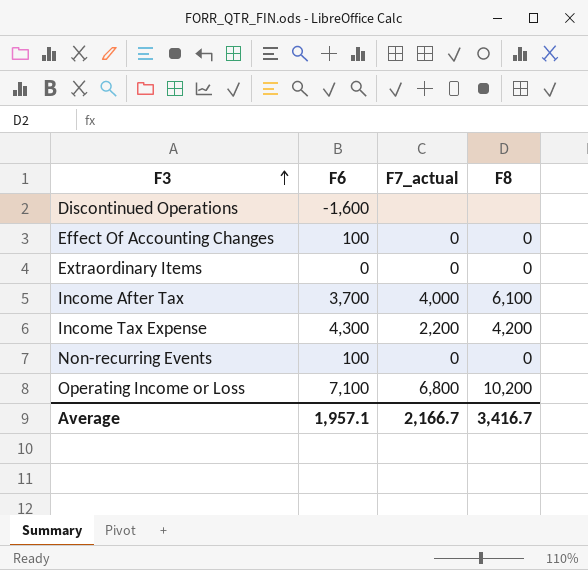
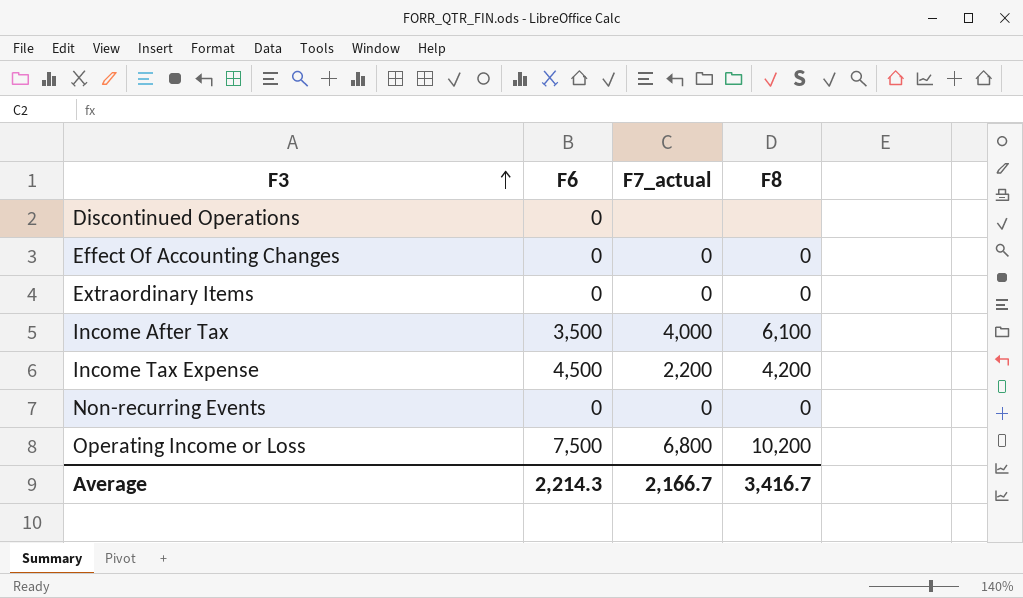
Discontinued Operations | F6: -1,600 -> 0
Effect Of Accounting Changes | F6: 100 -> 0
Income After Tax | F6: 3,700 -> 3,500
Income Tax Expense | F6: 4,300 -> 4,500
Non-recurring Events | F6: 100 -> 0
Operating Income or Loss | F6: 7,100 -> 7,500
Average | F6: 1,957.1 -> 2,214.3

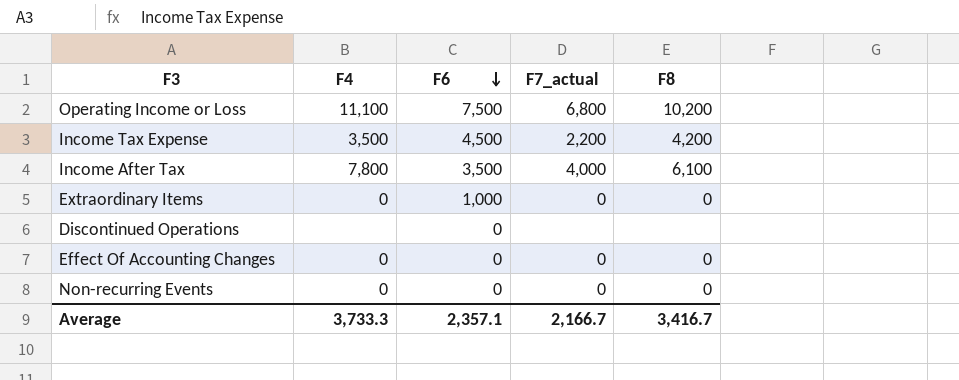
row order: F3 ascending -> F6 descending
column F4 | position: none -> 2
Extraordinary Items | F6: 0 -> 1,000
Average | F6: 2,214.3 -> 2,357.1

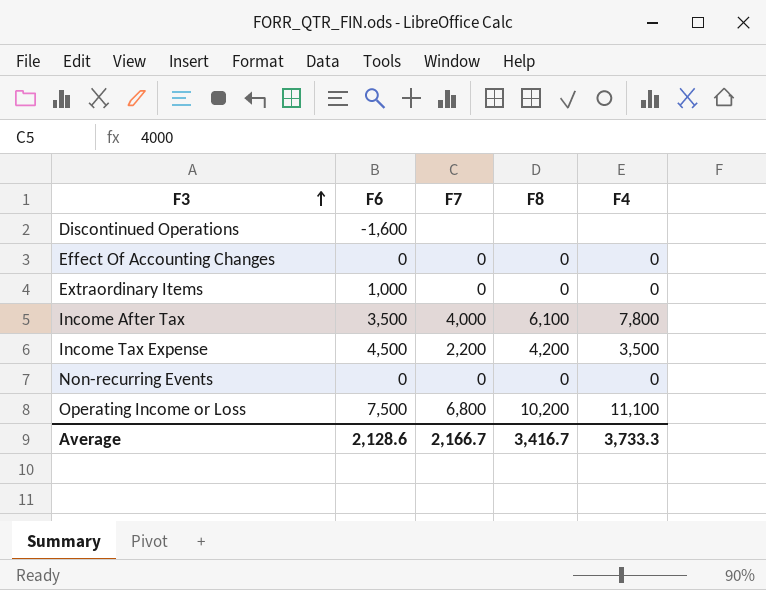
row order: F6 descending -> F3 ascending
column name: F7_actual -> F7
column F4 | position: 2 -> 5
Discontinued Operations | F6: 0 -> -1,600
Average | F6: 2,357.1 -> 2,128.6

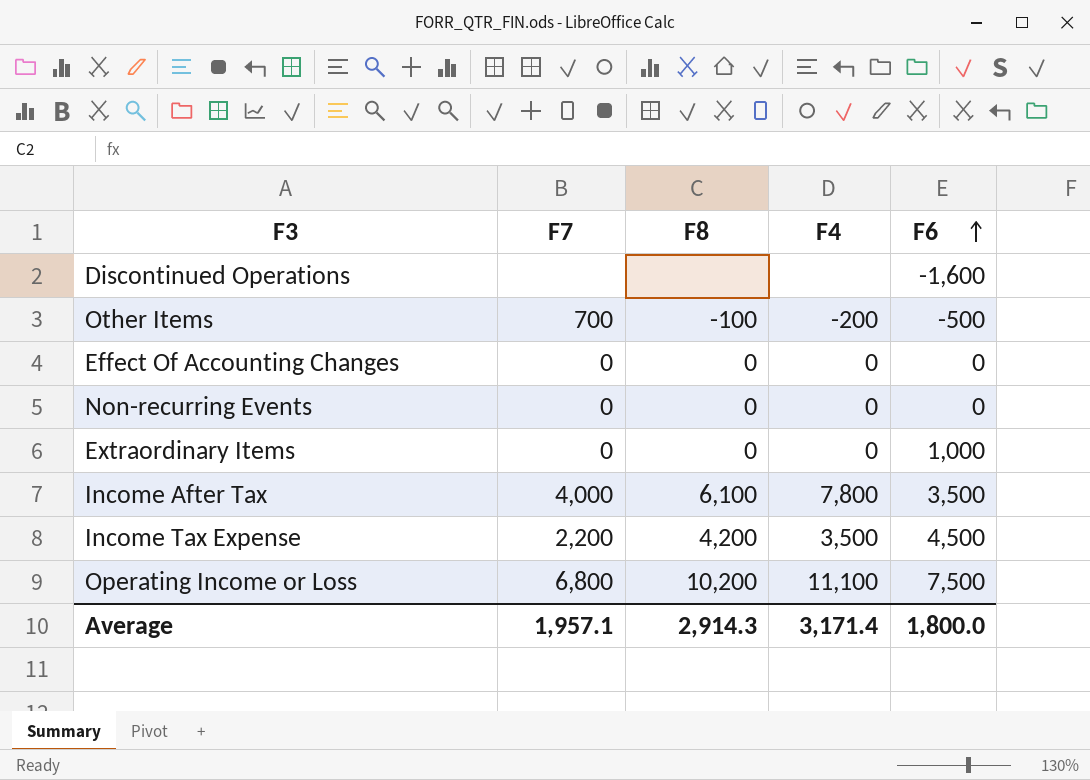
row order: F3 ascending -> F6 ascending
column F6 | position: 2 -> 5
row Other Items: none -> 700 | -100 | -200 | -500
Average | F7: 2,166.7 -> 1,957.1
Average | F8: 3,416.7 -> 2,914.3
Average | F4: 3,733.3 -> 3,171.4
Average | F6: 2,128.6 -> 1,800.0

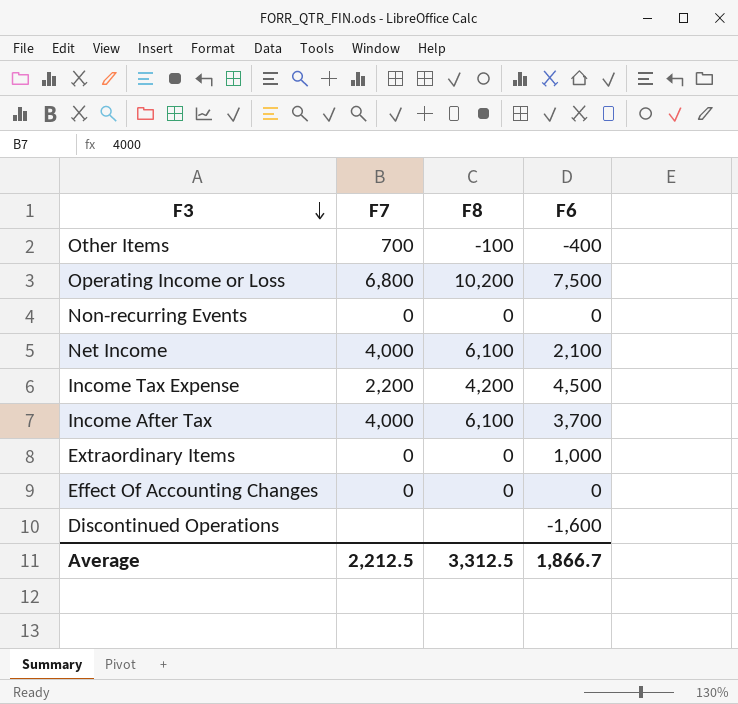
row order: F6 ascending -> F3 descending
column F4 | position: 4 -> none
Other Items | F6: -500 -> -400
row Net Income: none -> 4,000 | 6,100 | 2,100
Income After Tax | F6: 3,500 -> 3,700
Average | F7: 1,957.1 -> 2,212.5
Average | F8: 2,914.3 -> 3,312.5
Average | F6: 1,800.0 -> 1,866.7

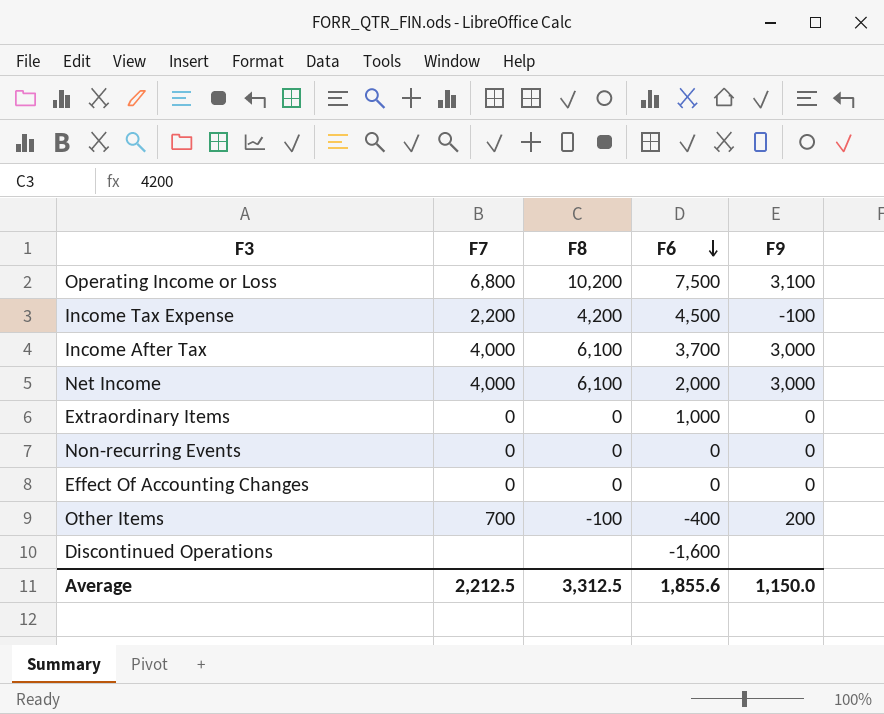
row order: F3 descending -> F6 descending
column F9 | position: none -> 5
Net Income | F6: 2,100 -> 2,000
Average | F6: 1,866.7 -> 1,855.6

